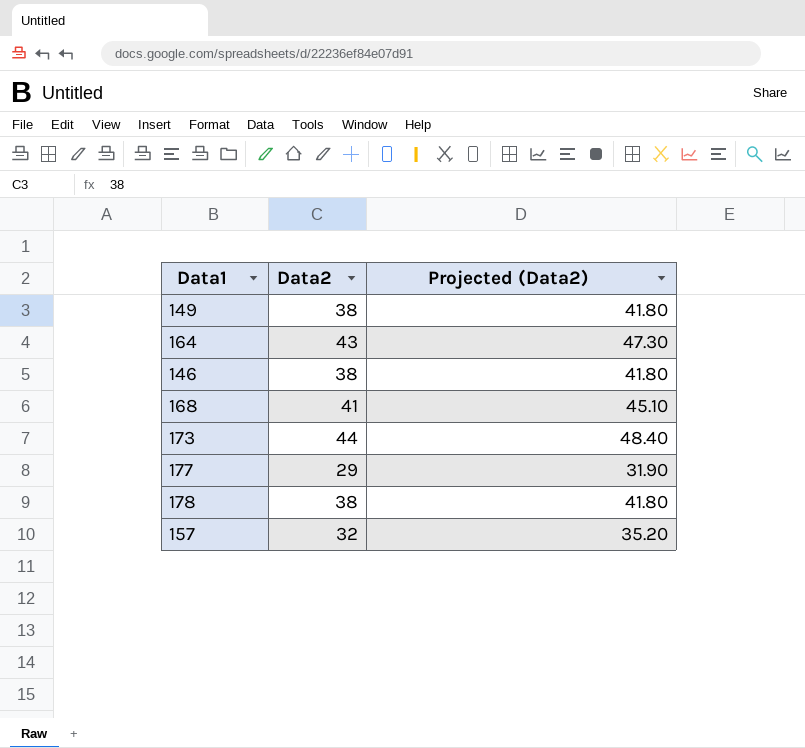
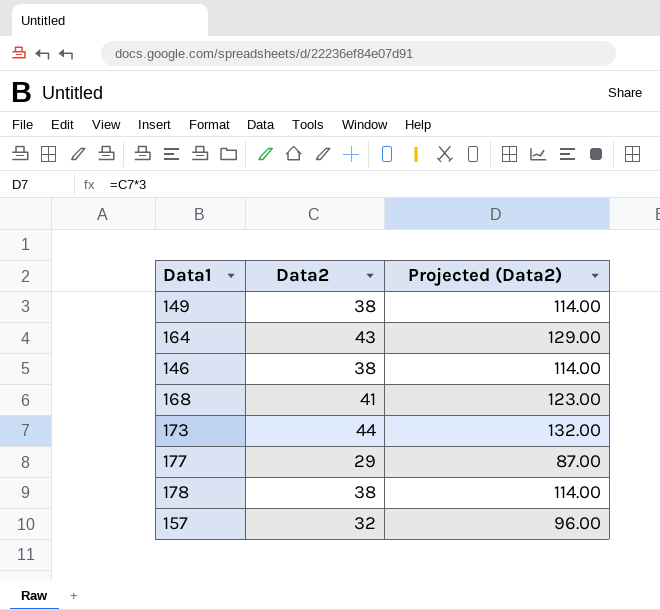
column Projected (Data2) | formula: [Data2] * 1.1 -> [Data2] * 3

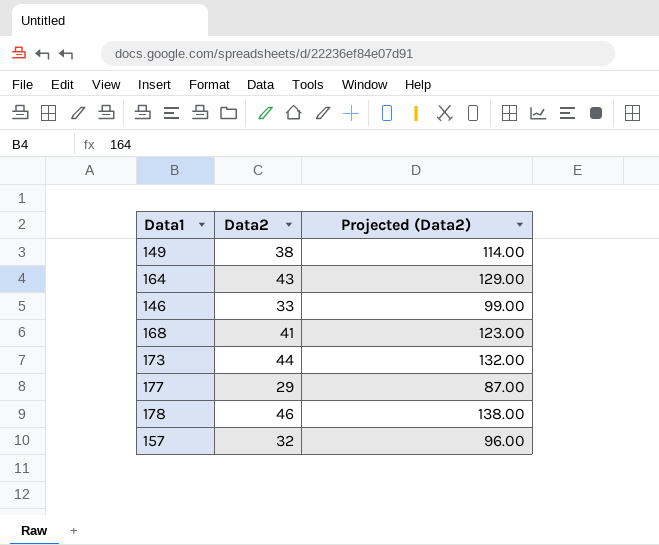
146 | Data2: 38 -> 33
146 | Projected (Data2): 114.00 -> 99.00
178 | Data2: 38 -> 46
178 | Projected (Data2): 114.00 -> 138.00

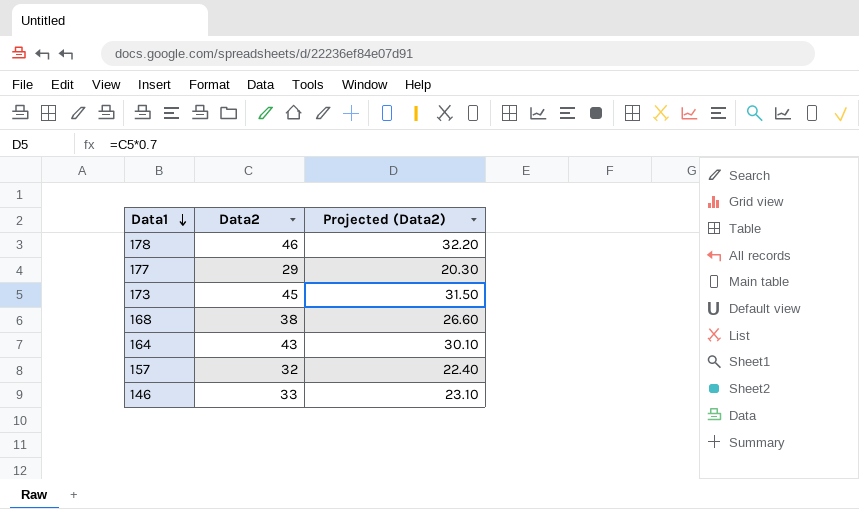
row order: none -> Data1 descending
column Projected (Data2) | formula: [Data2] * 3 -> [Data2] * 0.7
row 149: 38 | 114.00 -> none
173 | Data2: 44 -> 45
168 | Data2: 41 -> 38

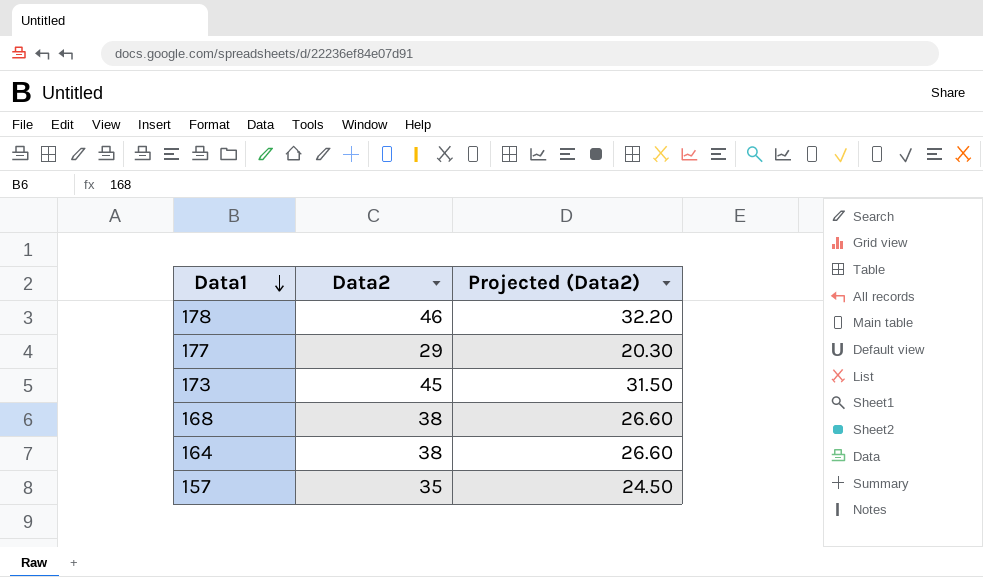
row 146: 33 | 23.10 -> none
164 | Data2: 43 -> 38
164 | Projected (Data2): 30.10 -> 26.60
157 | Data2: 32 -> 35
157 | Projected (Data2): 22.40 -> 24.50

